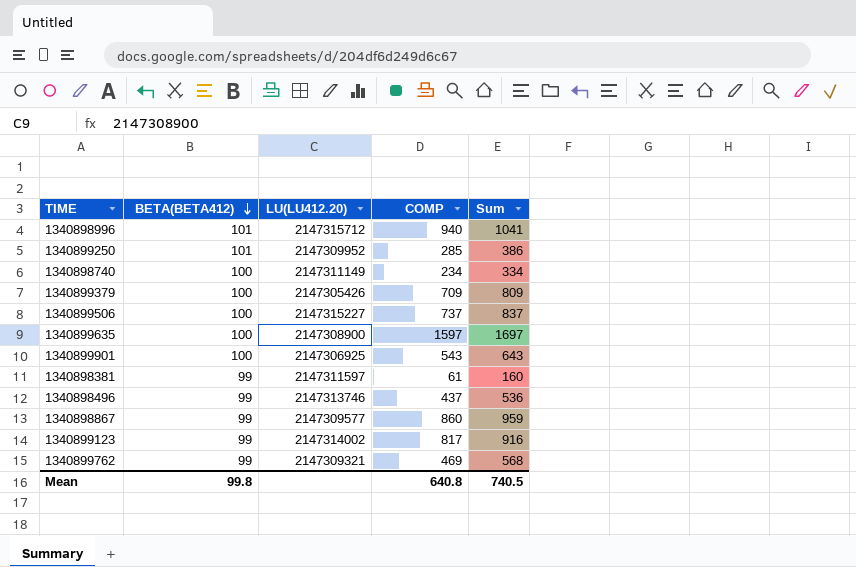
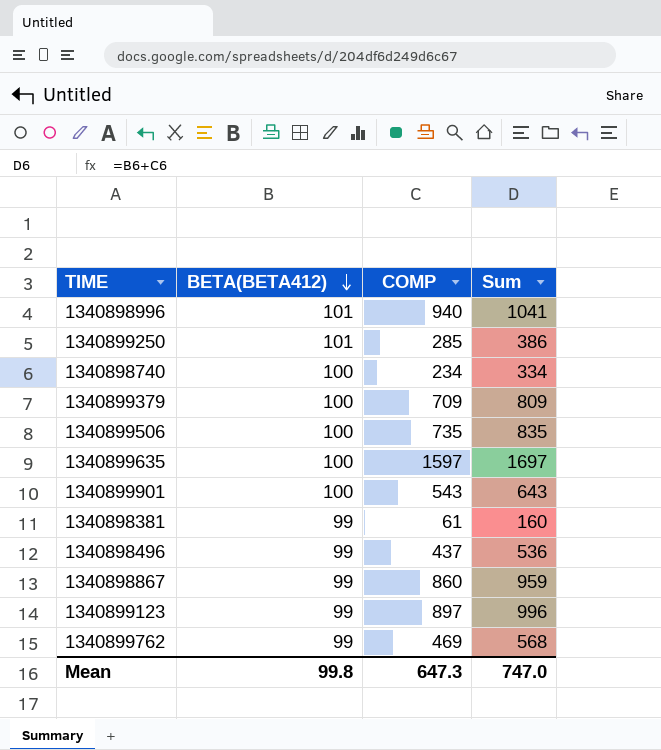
column LU(LU412.20) | position: 3 -> none
1340899506 | COMP: 737 -> 735
1340899506 | Sum: 837 -> 835
1340899123 | COMP: 817 -> 897
1340899123 | Sum: 916 -> 996
Mean | COMP: 640.8 -> 647.3
Mean | Sum: 740.5 -> 747.0

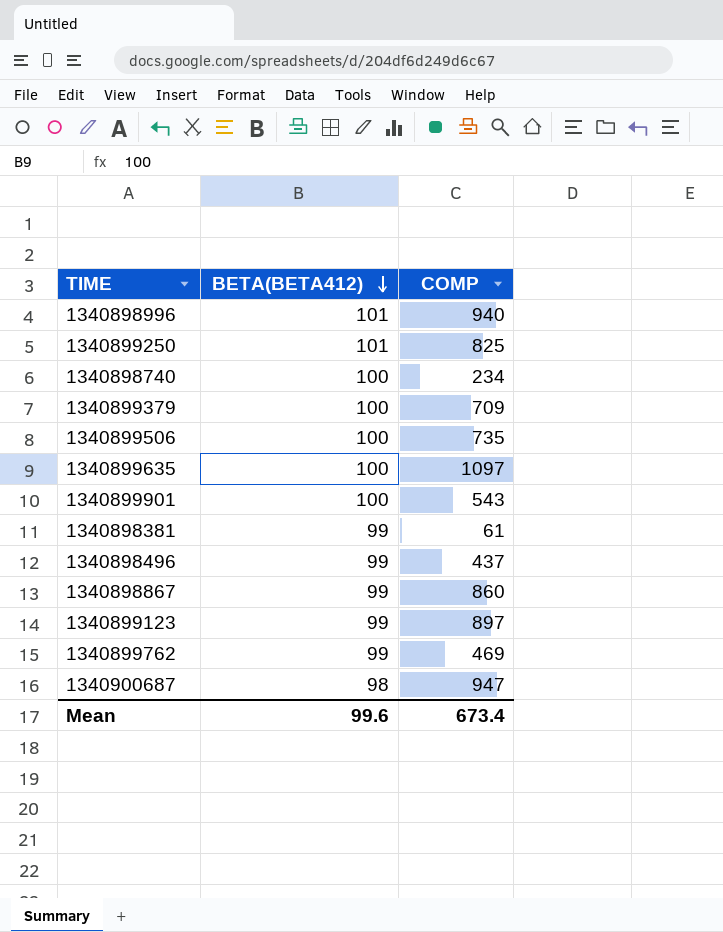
column Sum | formula: [BETA(BETA412)] + [COMP] -> none
1340899250 | COMP: 285 -> 825
1340899635 | COMP: 1597 -> 1097
row 1340900687: none -> 98 | 947
Mean | BETA(BETA412): 99.8 -> 99.6
Mean | COMP: 647.3 -> 673.4

